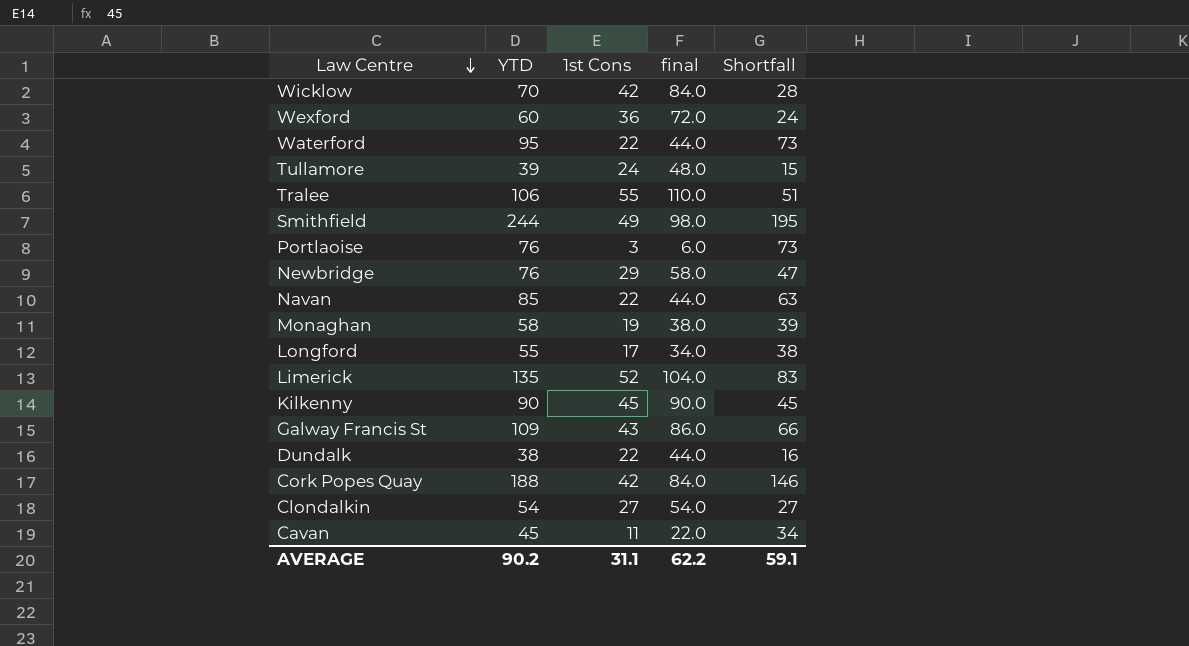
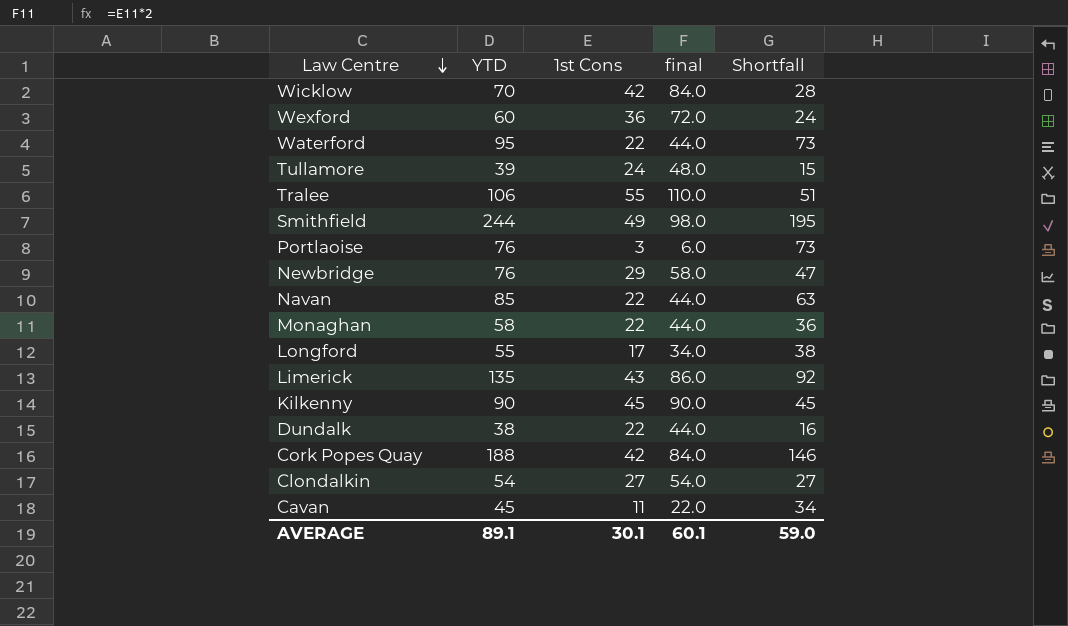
row Galway Francis St: 109 | 43 | 86.0 | 66 -> none
Monaghan | 1st Cons: 19 -> 22
Monaghan | final: 38.0 -> 44.0
Monaghan | Shortfall: 39 -> 36
Limerick | 1st Cons: 52 -> 43
Limerick | final: 104.0 -> 86.0
Limerick | Shortfall: 83 -> 92
AVERAGE | YTD: 90.2 -> 89.1
AVERAGE | 1st Cons: 31.1 -> 30.1
AVERAGE | final: 62.2 -> 60.1
AVERAGE | Shortfall: 59.1 -> 59.0

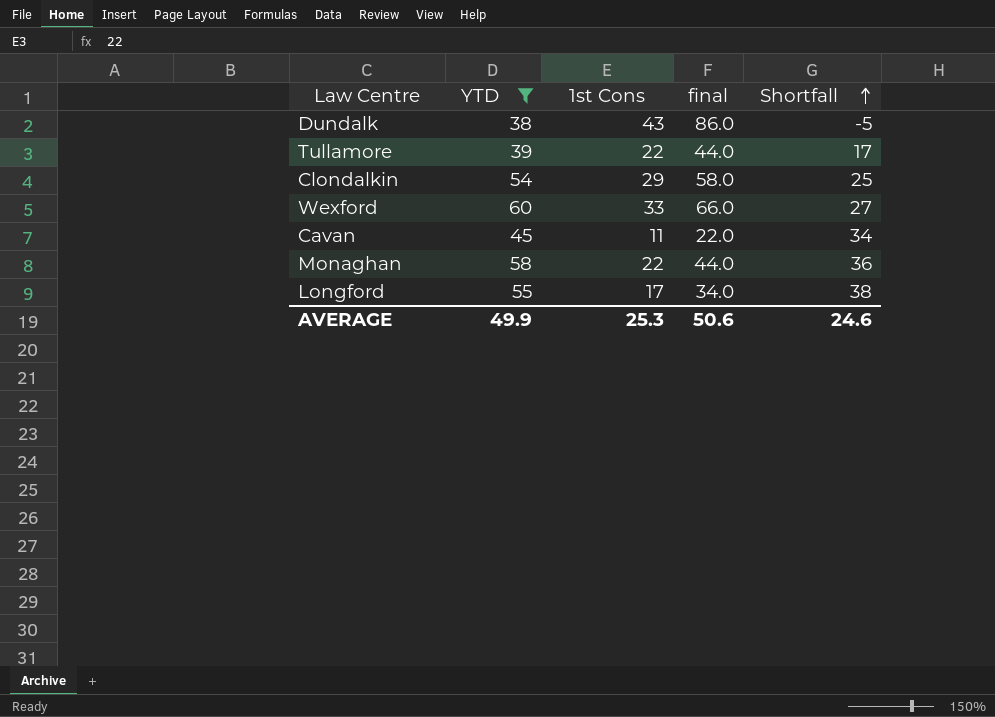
filter: none -> YTD <= 60
row order: Law Centre descending -> Shortfall ascending
Dundalk | 1st Cons: 22 -> 43
Dundalk | final: 44.0 -> 86.0
Dundalk | Shortfall: 16 -> -5
Tullamore | 1st Cons: 24 -> 22
Tullamore | final: 48.0 -> 44.0
Tullamore | Shortfall: 15 -> 17
Clondalkin | 1st Cons: 27 -> 29
Clondalkin | final: 54.0 -> 58.0
Clondalkin | Shortfall: 27 -> 25
Wexford | 1st Cons: 36 -> 33
Wexford | final: 72.0 -> 66.0
Wexford | Shortfall: 24 -> 27
AVERAGE | YTD: 89.1 -> 49.9
AVERAGE | 1st Cons: 30.1 -> 25.3
AVERAGE | final: 60.1 -> 50.6
AVERAGE | Shortfall: 59.0 -> 24.6

